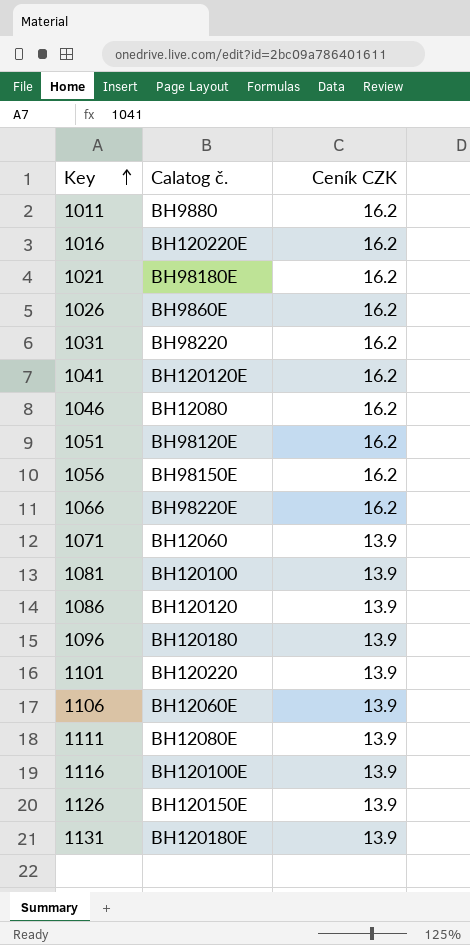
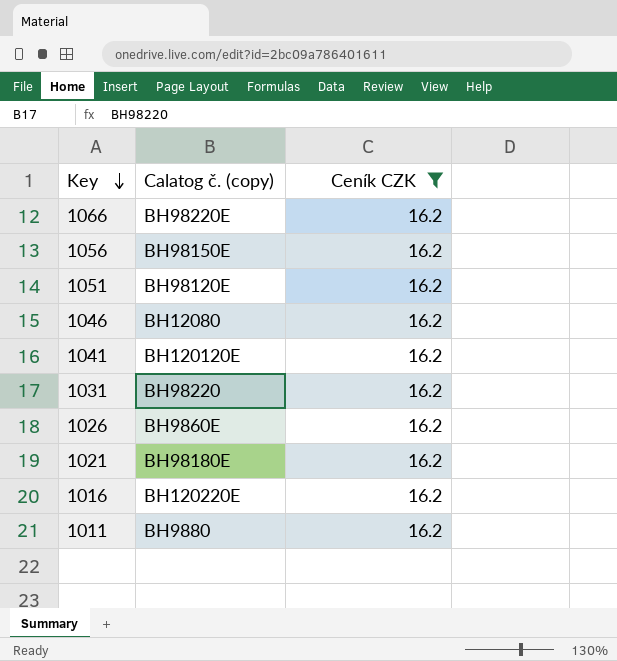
filter: none -> Ceník CZK = 16.2
row order: Key ascending -> Key descending
column name: Calatog č. -> Calatog č. (copy)

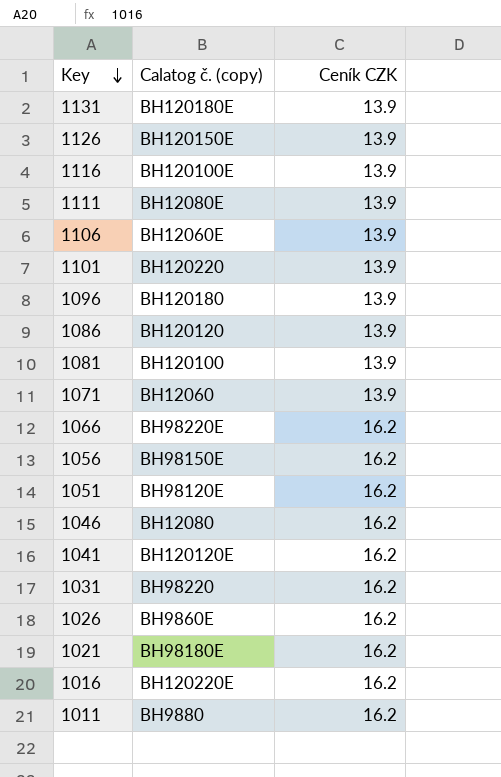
filter: Ceník CZK = 16.2 -> none

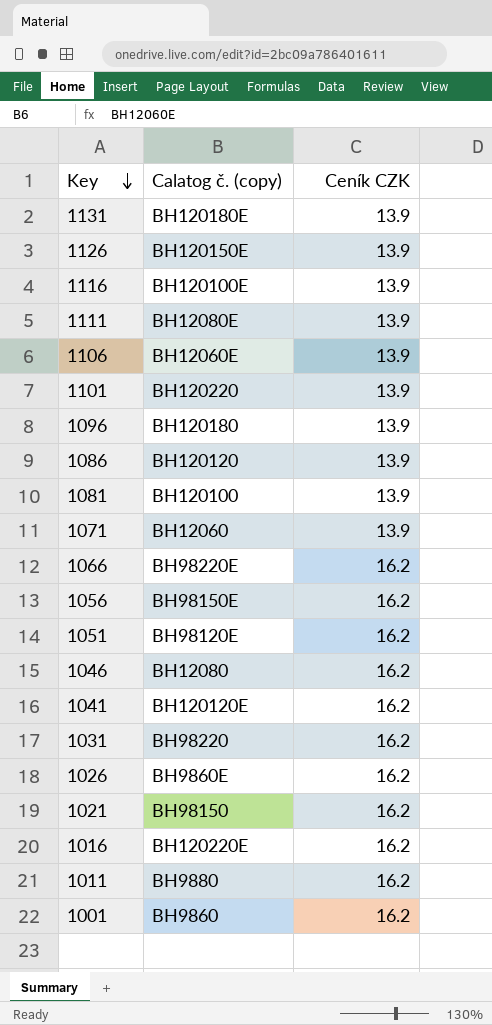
1021 | Calatog č. (copy): BH98180E -> BH98150
row 1001: none -> BH9860 | 16.2

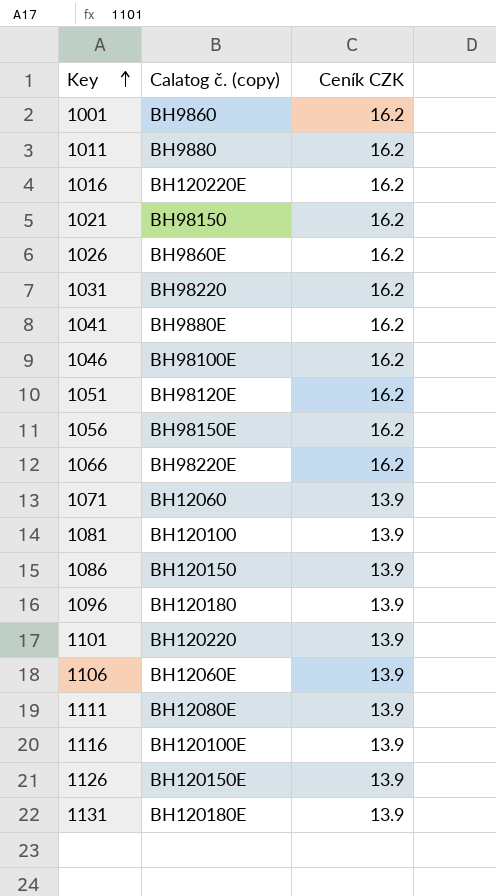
row order: Key descending -> Key ascending
1041 | Calatog č. (copy): BH120120E -> BH9880E
1046 | Calatog č. (copy): BH12080 -> BH98100E
1086 | Calatog č. (copy): BH120120 -> BH120150

